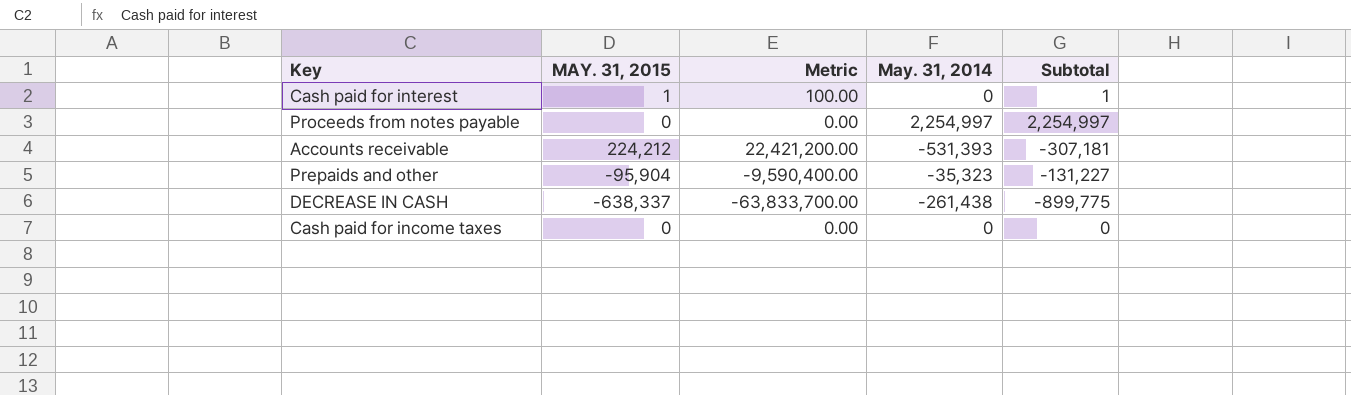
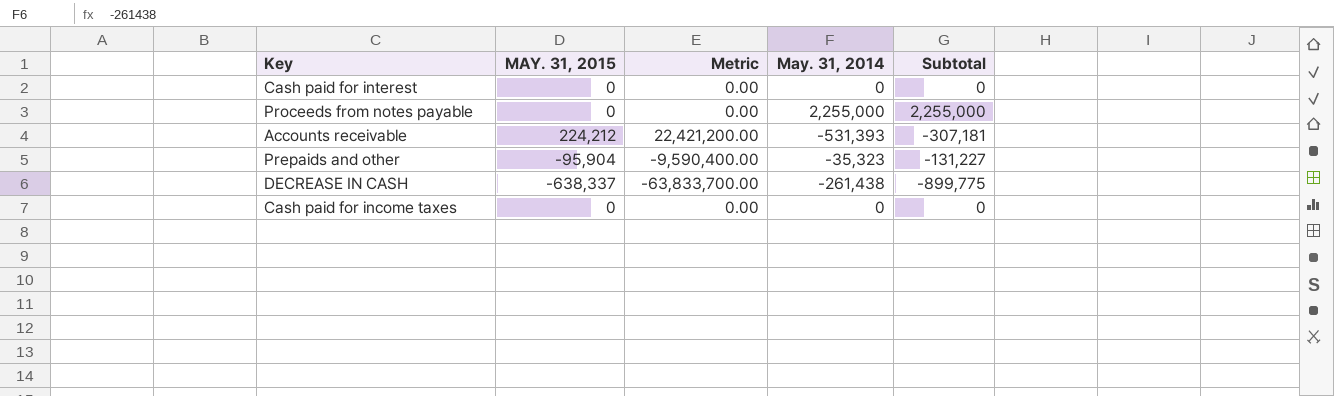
Cash paid for interest | MAY. 31, 2015: 1 -> 0
Cash paid for interest | Metric: 100.00 -> 0.00
Cash paid for interest | Subtotal: 1 -> 0
Proceeds from notes payable | May. 31, 2014: 2,254,997 -> 2,255,000
Proceeds from notes payable | Subtotal: 2,254,997 -> 2,255,000

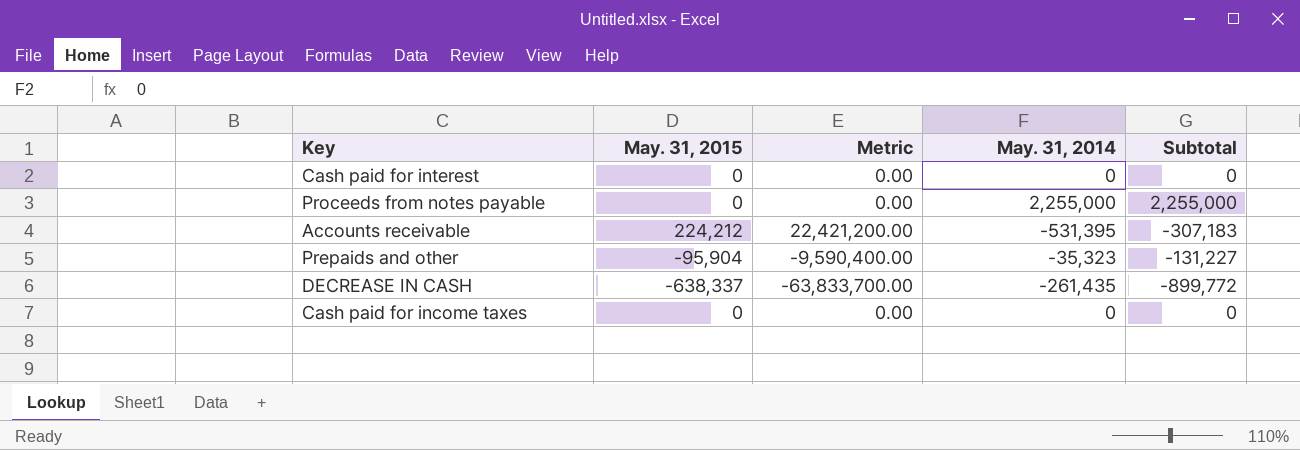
column name: MAY. 31, 2015 -> May. 31, 2015
Accounts receivable | May. 31, 2014: -531,393 -> -531,395
Accounts receivable | Subtotal: -307,181 -> -307,183
DECREASE IN CASH | May. 31, 2014: -261,438 -> -261,435
DECREASE IN CASH | Subtotal: -899,775 -> -899,772

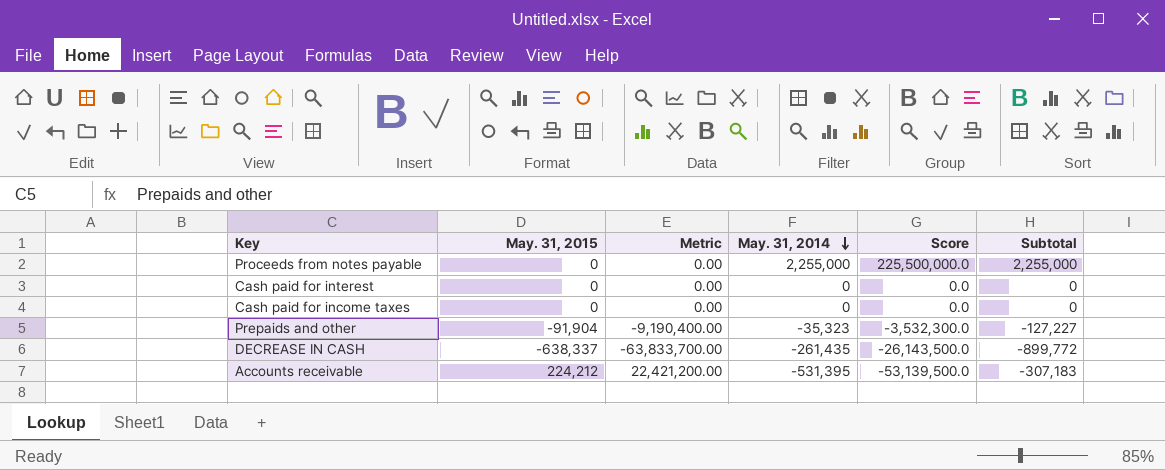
row order: none -> May. 31, 2014 descending
column Score | formula: none -> [May. 31, 2014] * 100
Prepaids and other | May. 31, 2015: -95,904 -> -91,904
Prepaids and other | Metric: -9,590,400.00 -> -9,190,400.00
Prepaids and other | Subtotal: -131,227 -> -127,227

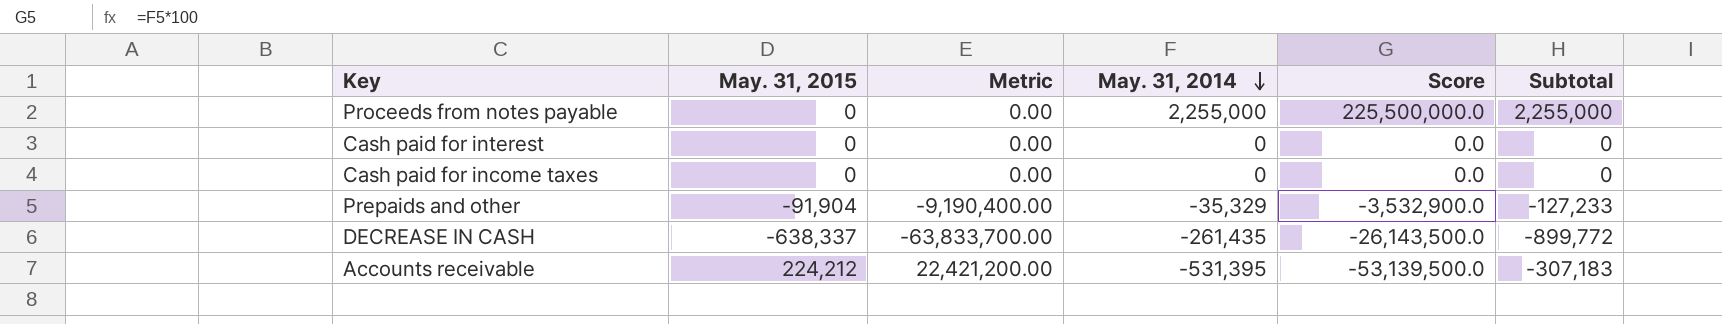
Prepaids and other | May. 31, 2014: -35,323 -> -35,329
Prepaids and other | Score: -3,532,300.0 -> -3,532,900.0
Prepaids and other | Subtotal: -127,227 -> -127,233

